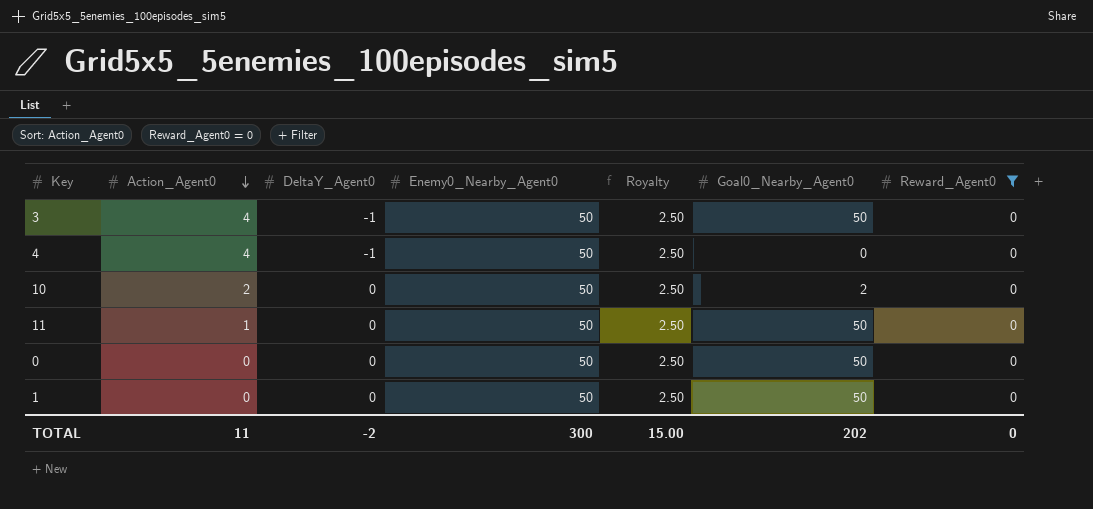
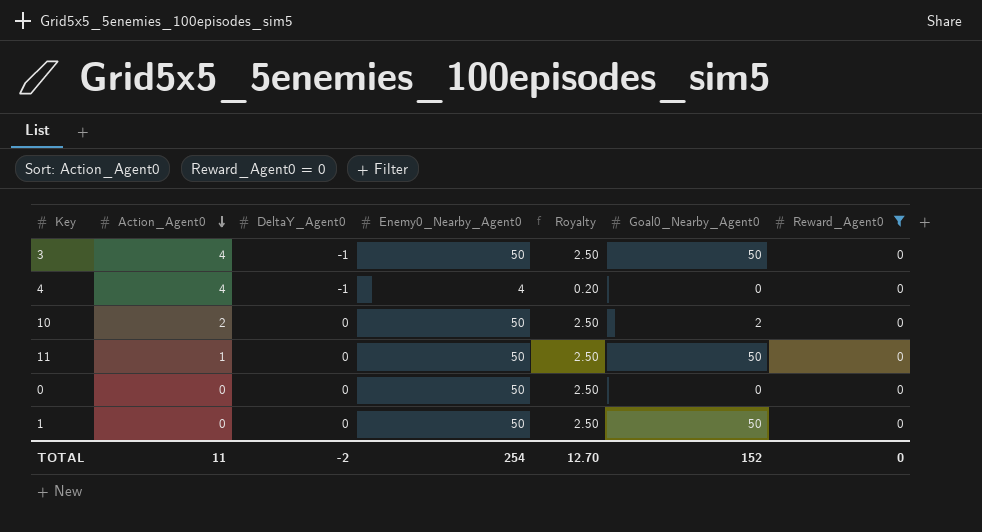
4 | Enemy0_Nearby_Agent0: 50 -> 4
4 | Royalty: 2.50 -> 0.20
0 | Goal0_Nearby_Agent0: 50 -> 0
TOTAL | Enemy0_Nearby_Agent0: 300 -> 254
TOTAL | Royalty: 15.00 -> 12.70
TOTAL | Goal0_Nearby_Agent0: 202 -> 152

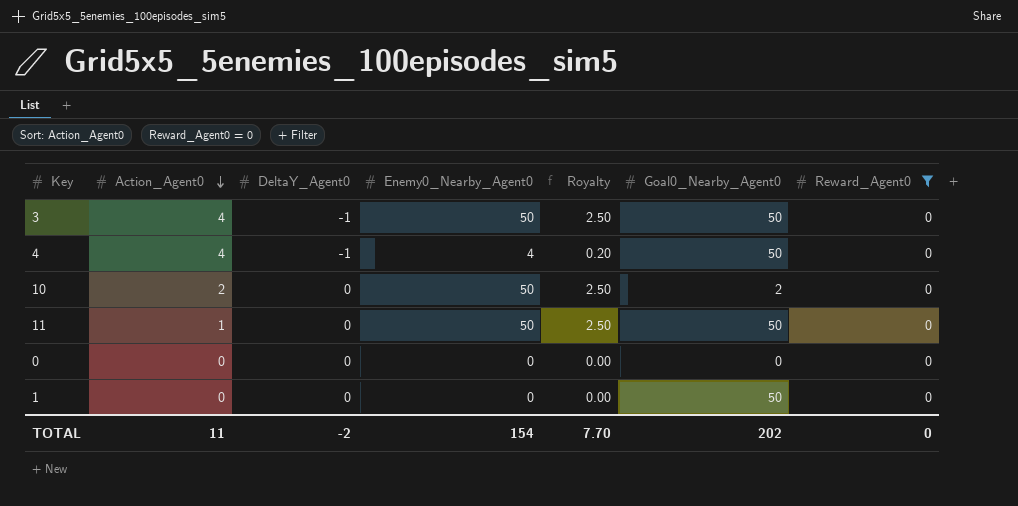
4 | Goal0_Nearby_Agent0: 0 -> 50
0 | Enemy0_Nearby_Agent0: 50 -> 0
0 | Royalty: 2.50 -> 0.00
1 | Enemy0_Nearby_Agent0: 50 -> 0
1 | Royalty: 2.50 -> 0.00
TOTAL | Enemy0_Nearby_Agent0: 254 -> 154
TOTAL | Royalty: 12.70 -> 7.70
TOTAL | Goal0_Nearby_Agent0: 152 -> 202

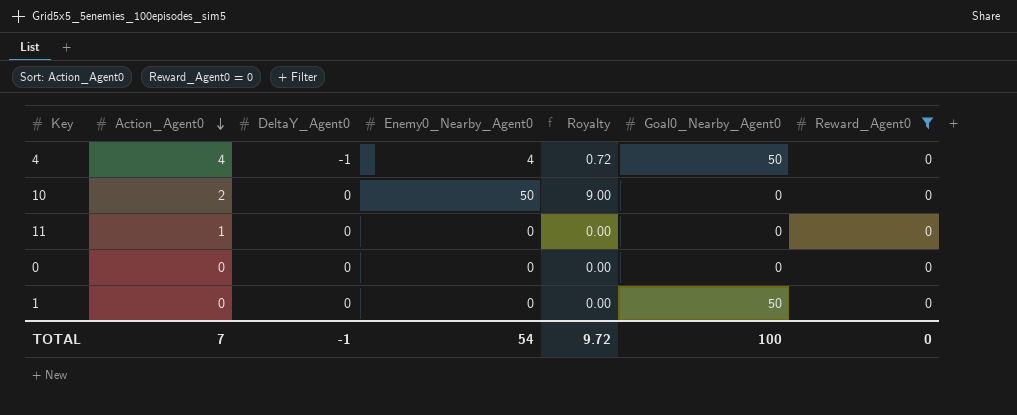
column Royalty | formula: [Enemy0_Nearby_Agent0] * 0.05 -> [Enemy0_Nearby_Agent0] * 0.18
row 3: 4 | -1 | 50 | 2.50 | 50 | 0 -> none
10 | Goal0_Nearby_Agent0: 2 -> 0
11 | Enemy0_Nearby_Agent0: 50 -> 0
11 | Goal0_Nearby_Agent0: 50 -> 0
TOTAL | Action_Agent0: 11 -> 7
TOTAL | DeltaY_Agent0: -2 -> -1
TOTAL | Enemy0_Nearby_Agent0: 154 -> 54
TOTAL | Royalty: 7.70 -> 9.72
TOTAL | Goal0_Nearby_Agent0: 202 -> 100

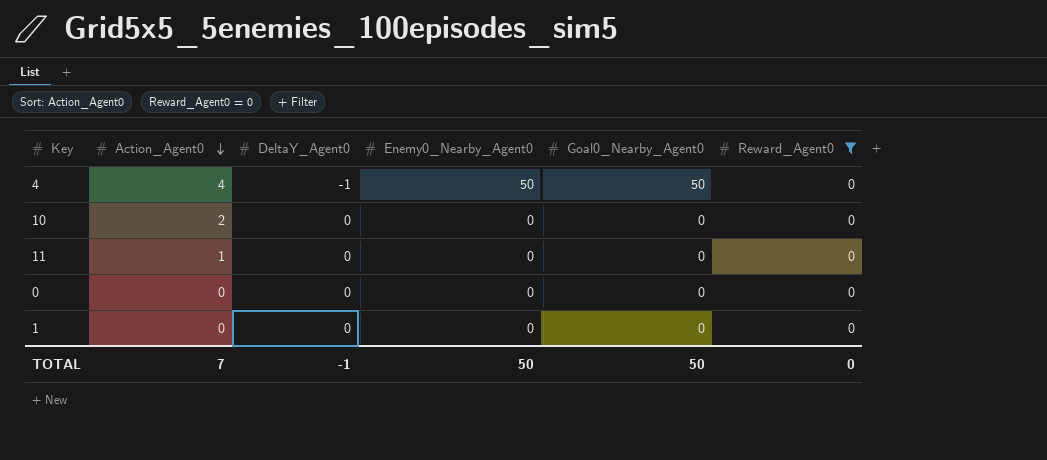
column Royalty | formula: [Enemy0_Nearby_Agent0] * 0.18 -> none
4 | Enemy0_Nearby_Agent0: 4 -> 50
10 | Enemy0_Nearby_Agent0: 50 -> 0
1 | Goal0_Nearby_Agent0: 50 -> 0
TOTAL | Enemy0_Nearby_Agent0: 54 -> 50
TOTAL | Goal0_Nearby_Agent0: 100 -> 50

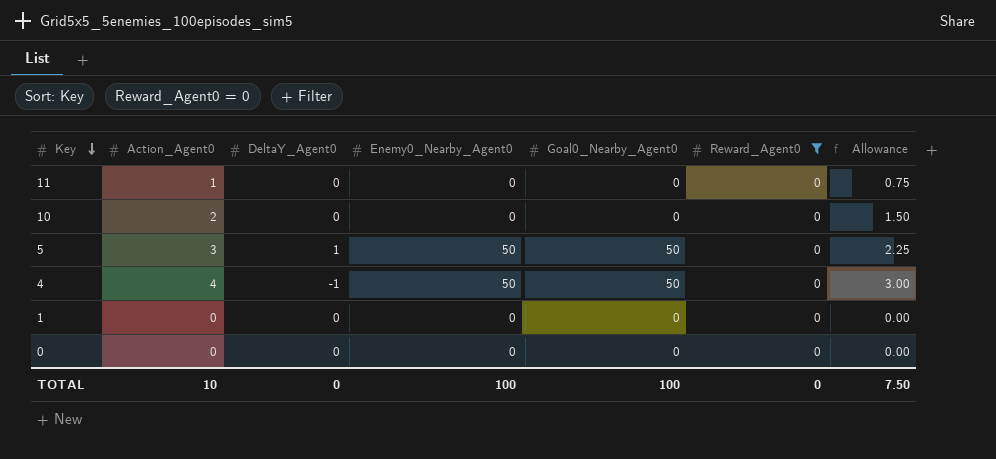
row order: Action_Agent0 descending -> Key descending
column Allowance | formula: none -> [Action_Agent0] * 0.75
row 5: none -> 3 | 1 | 50 | 50 | 0 | 2.25
TOTAL | Action_Agent0: 7 -> 10
TOTAL | DeltaY_Agent0: -1 -> 0
TOTAL | Enemy0_Nearby_Agent0: 50 -> 100
TOTAL | Goal0_Nearby_Agent0: 50 -> 100

